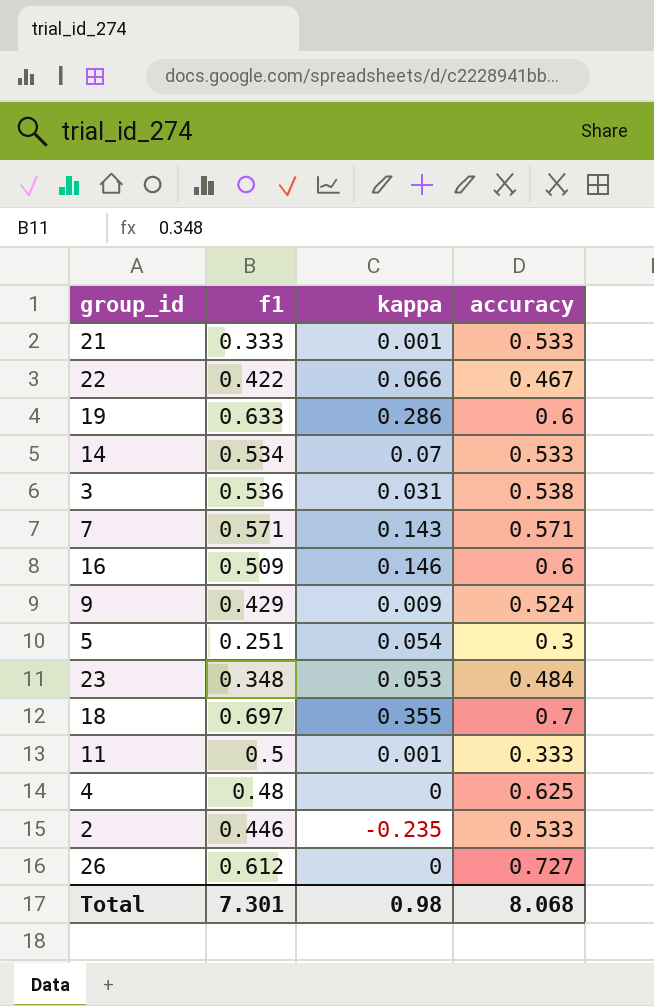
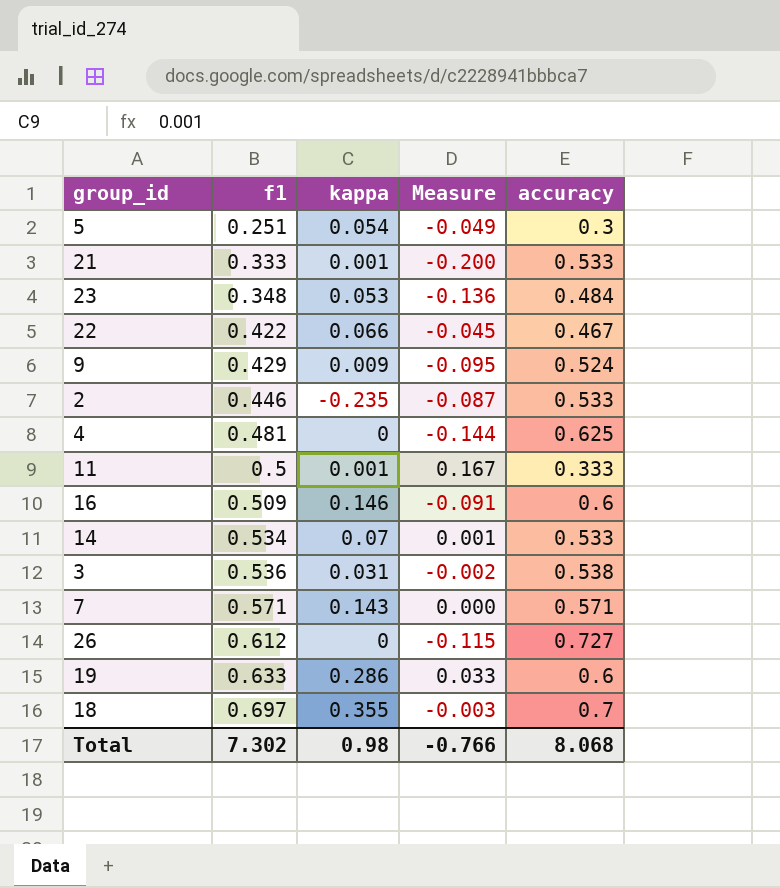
row order: none -> f1 ascending
column Measure | formula: none -> [f1] - [accuracy]
4 | f1: 0.48 -> 0.481
Total | f1: 7.301 -> 7.302

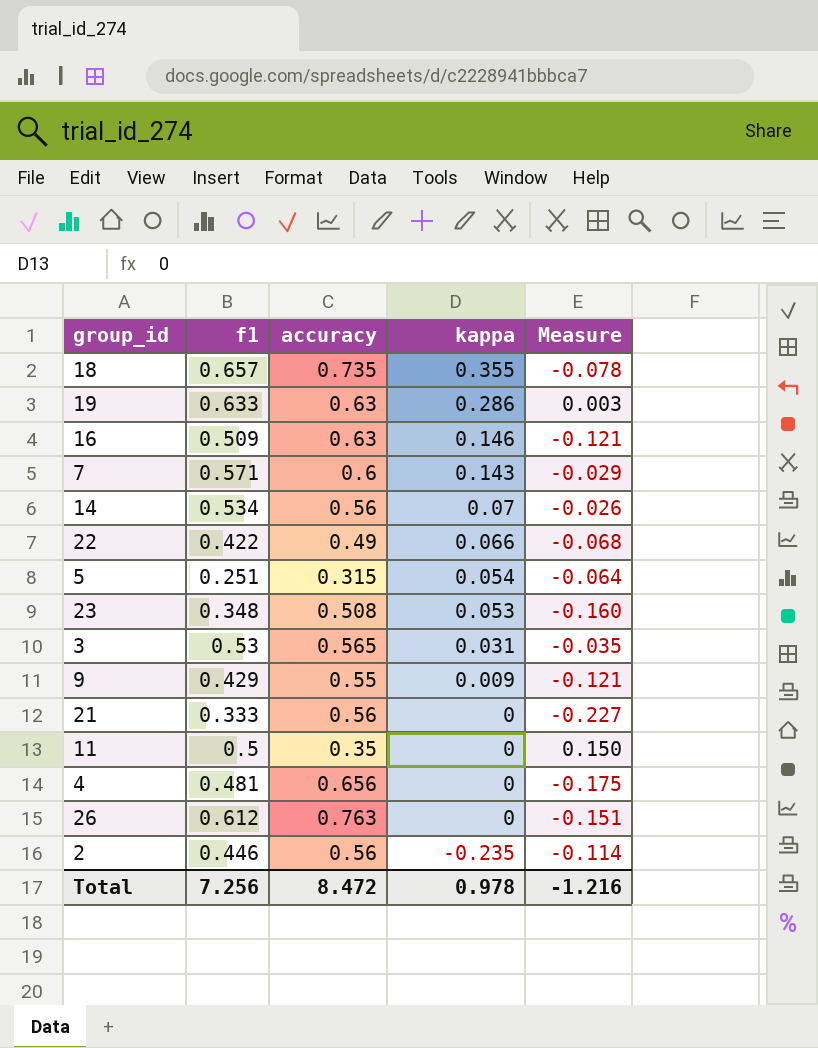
row order: f1 ascending -> kappa descending
column accuracy | position: 5 -> 3
18 | f1: 0.697 -> 0.657
18 | accuracy: 0.7 -> 0.735
18 | Measure: -0.003 -> -0.078
19 | accuracy: 0.6 -> 0.63
19 | Measure: 0.033 -> 0.003
16 | accuracy: 0.6 -> 0.63
16 | Measure: -0.091 -> -0.121
7 | accuracy: 0.571 -> 0.6
7 | Measure: 0.000 -> -0.029
14 | accuracy: 0.533 -> 0.56
14 | Measure: 0.001 -> -0.026
22 | accuracy: 0.467 -> 0.49
22 | Measure: -0.045 -> -0.068
5 | accuracy: 0.3 -> 0.315
5 | Measure: -0.049 -> -0.064
23 | accuracy: 0.484 -> 0.508
23 | Measure: -0.136 -> -0.160
3 | f1: 0.536 -> 0.53
3 | accuracy: 0.538 -> 0.565
3 | Measure: -0.002 -> -0.035
9 | accuracy: 0.524 -> 0.55
9 | Measure: -0.095 -> -0.121
21 | accuracy: 0.533 -> 0.56
21 | kappa: 0.001 -> 0
21 | Measure: -0.200 -> -0.227
11 | accuracy: 0.333 -> 0.35
11 | kappa: 0.001 -> 0
11 | Measure: 0.167 -> 0.150
4 | accuracy: 0.625 -> 0.656
4 | Measure: -0.144 -> -0.175
26 | accuracy: 0.727 -> 0.763
26 | Measure: -0.115 -> -0.151
2 | accuracy: 0.533 -> 0.56
2 | Measure: -0.087 -> -0.114
Total | f1: 7.302 -> 7.256
Total | accuracy: 8.068 -> 8.472
Total | kappa: 0.98 -> 0.978
Total | Measure: -0.766 -> -1.216

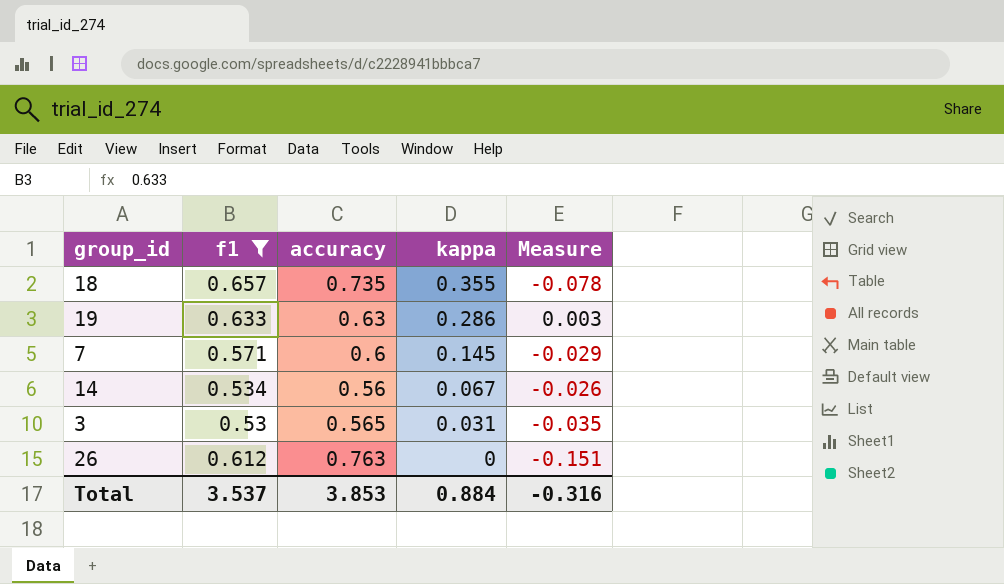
filter: none -> f1 >= 0.53
7 | kappa: 0.143 -> 0.145
14 | kappa: 0.07 -> 0.067
Total | f1: 7.256 -> 3.537
Total | accuracy: 8.472 -> 3.853
Total | kappa: 0.978 -> 0.884
Total | Measure: -1.216 -> -0.316

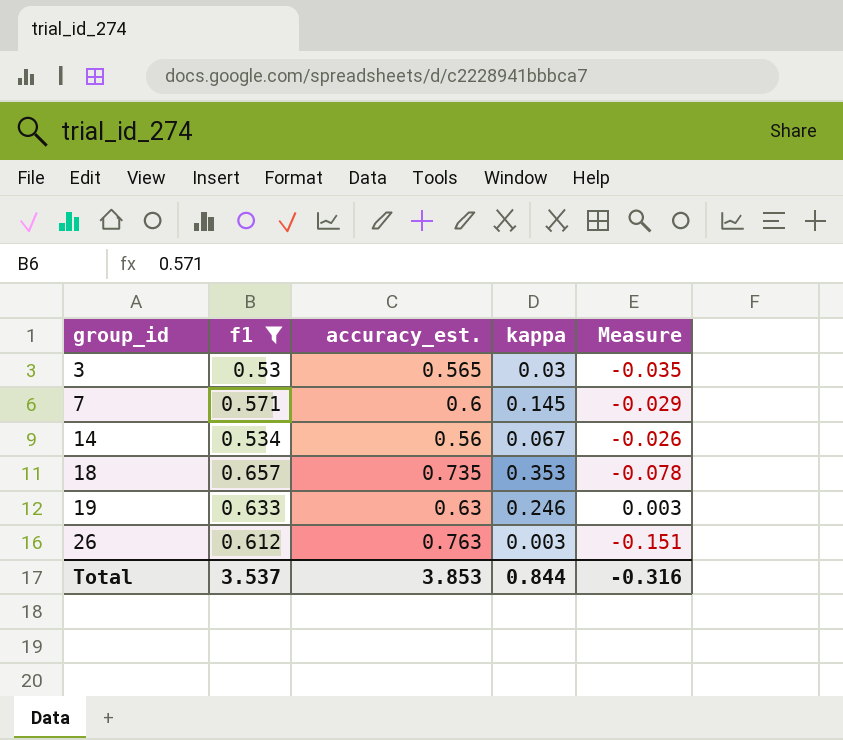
row order: kappa descending -> group_id ascending
column name: accuracy -> accuracy_est.
3 | kappa: 0.031 -> 0.03
18 | kappa: 0.355 -> 0.353
19 | kappa: 0.286 -> 0.246
26 | kappa: 0 -> 0.003
Total | kappa: 0.884 -> 0.844

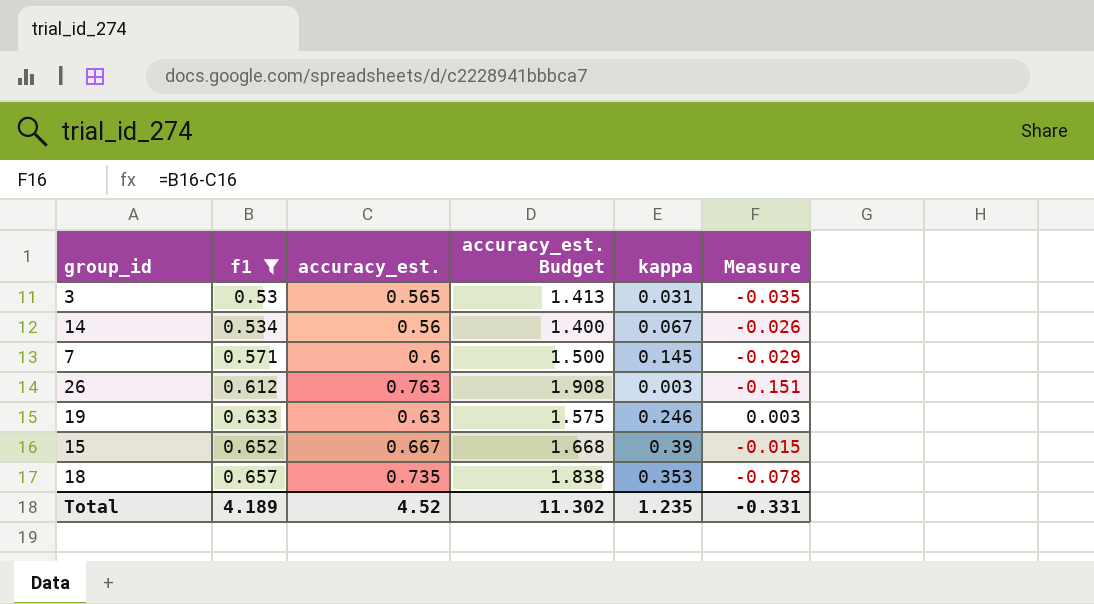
row order: group_id ascending -> f1 ascending
column accuracy_est. Budget | formula: none -> [accuracy_est.] * 2.5
3 | kappa: 0.03 -> 0.031
row 15: none -> 0.652 | 0.667 | 1.668 | 0.39 | -0.015
Total | f1: 3.537 -> 4.189
Total | accuracy_est.: 3.853 -> 4.52
Total | kappa: 0.844 -> 1.235
Total | Measure: -0.316 -> -0.331

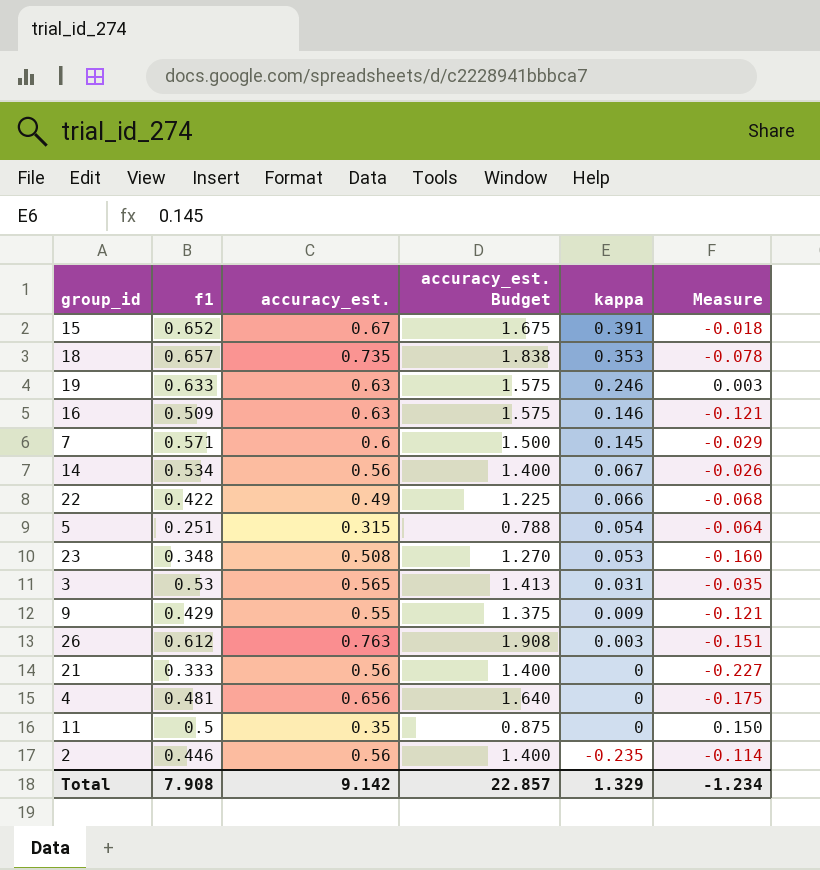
filter: f1 >= 0.53 -> none
row order: f1 ascending -> kappa descending
15 | accuracy_est.: 0.667 -> 0.67
15 | accuracy_est. Budget: 1.668 -> 1.675
15 | kappa: 0.39 -> 0.391
15 | Measure: -0.015 -> -0.018
Total | f1: 4.189 -> 7.908
Total | accuracy_est.: 4.52 -> 9.142
Total | accuracy_est. Budget: 11.302 -> 22.857
Total | kappa: 1.235 -> 1.329
Total | Measure: -0.331 -> -1.234

